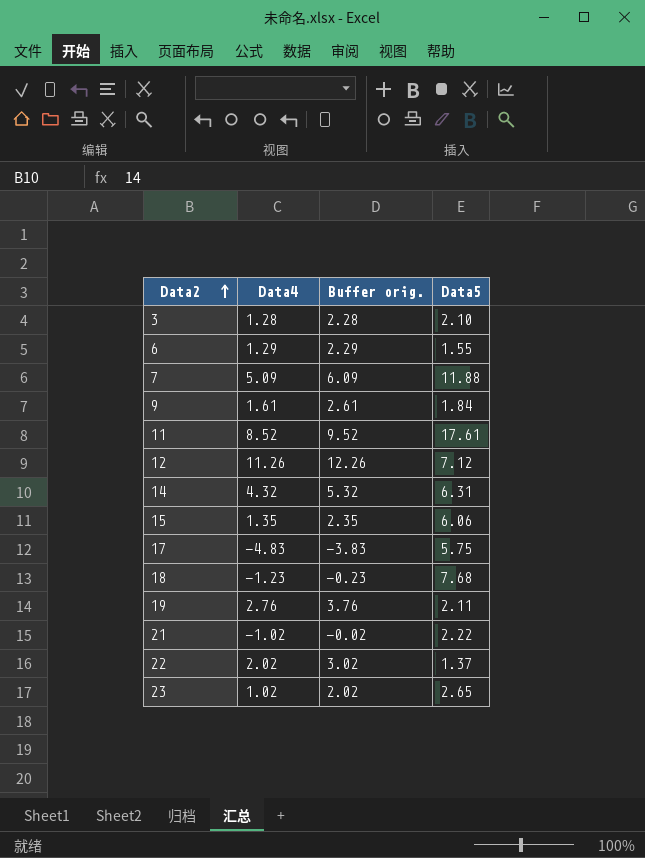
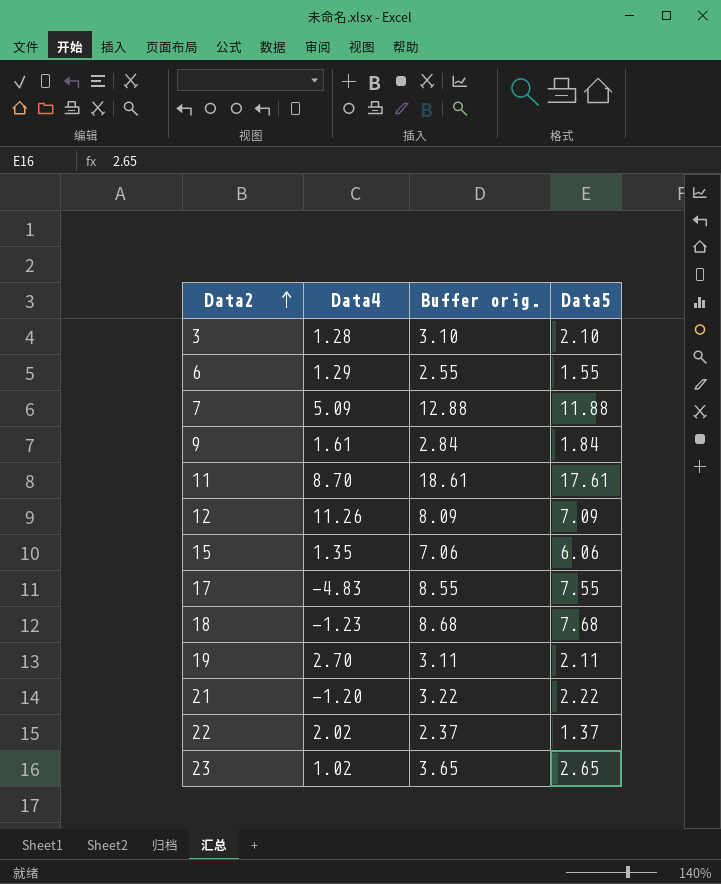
column Buffer orig. | formula: [Data4] + 1 -> [Data5] + 1
row 14: 4.32 | 5.32 | 6.31 -> none
11 | Data4: 8.52 -> 8.70
12 | Data5: 7.12 -> 7.09
17 | Data5: 5.75 -> 7.55
19 | Data4: 2.76 -> 2.70
21 | Data4: -1.02 -> -1.20

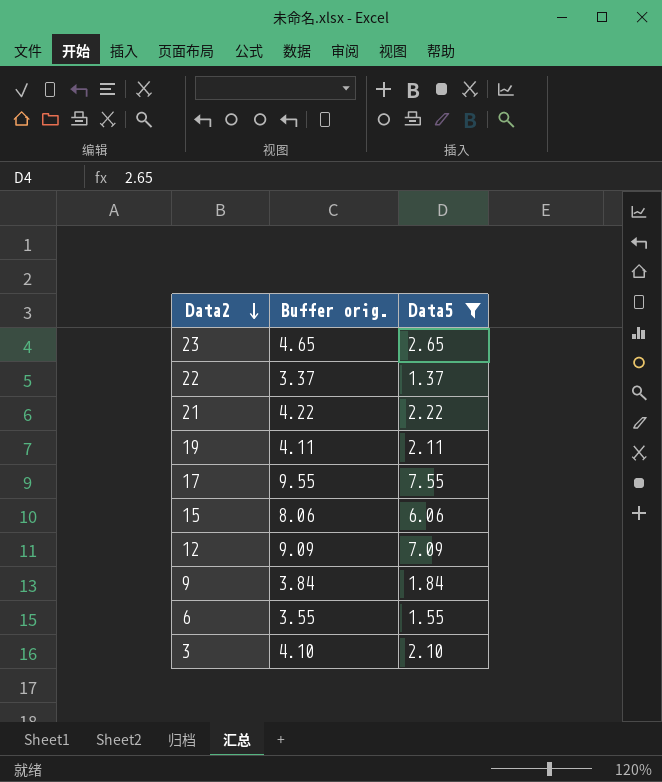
filter: none -> Data5 <= 7.55
row order: Data2 ascending -> Data2 descending
column Data4 | position: 2 -> none
column Buffer orig. | formula: [Data5] + 1 -> [Data5] + 2

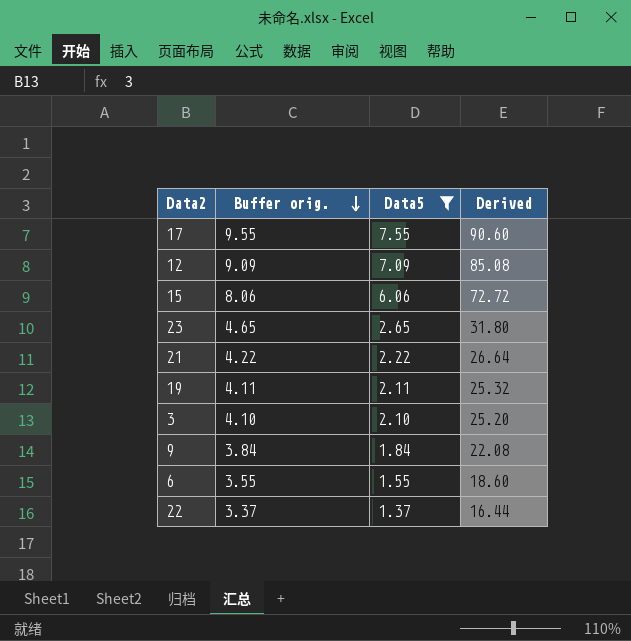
row order: Data2 descending -> Buffer orig. descending
column Derived | formula: none -> [Data5] * 12

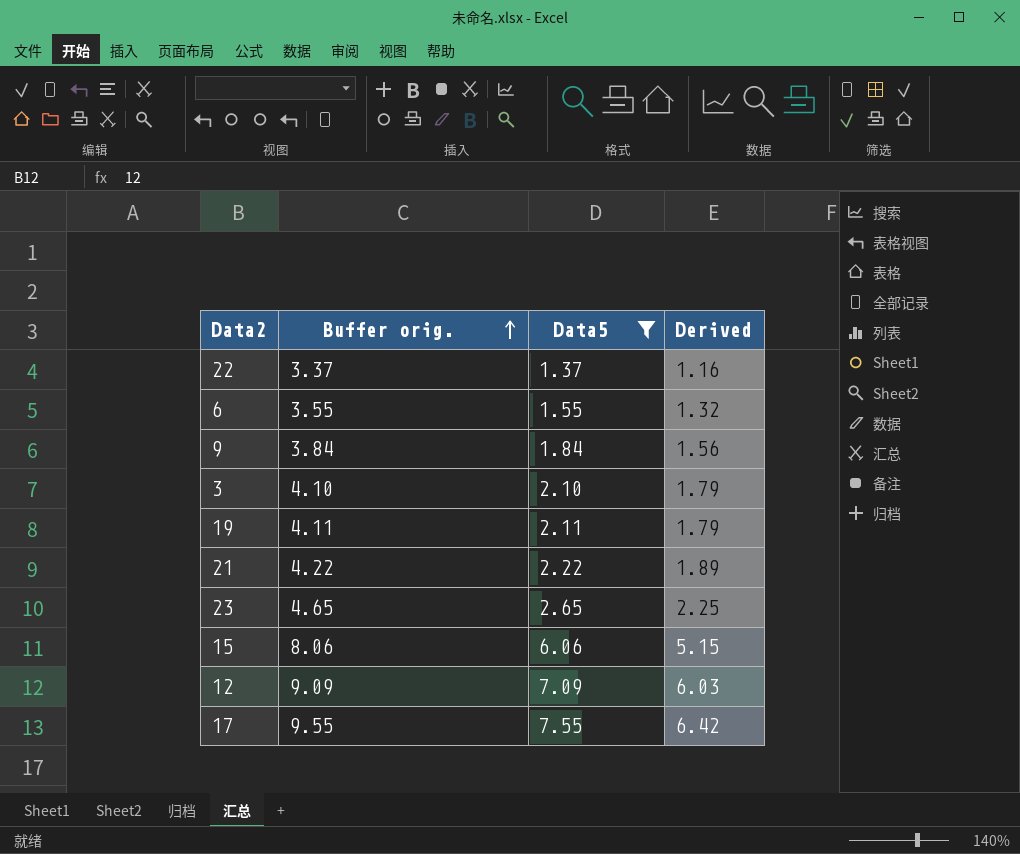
row order: Buffer orig. descending -> Buffer orig. ascending
column Derived | formula: [Data5] * 12 -> [Data5] * 0.85

